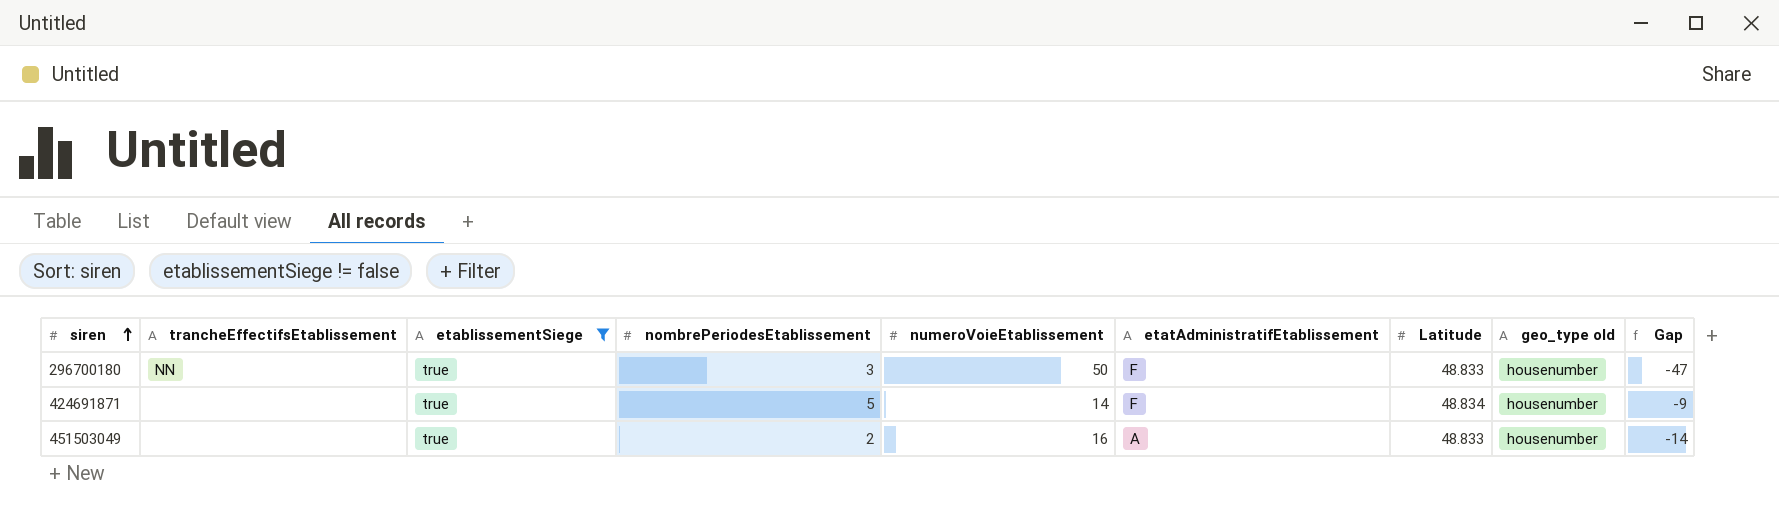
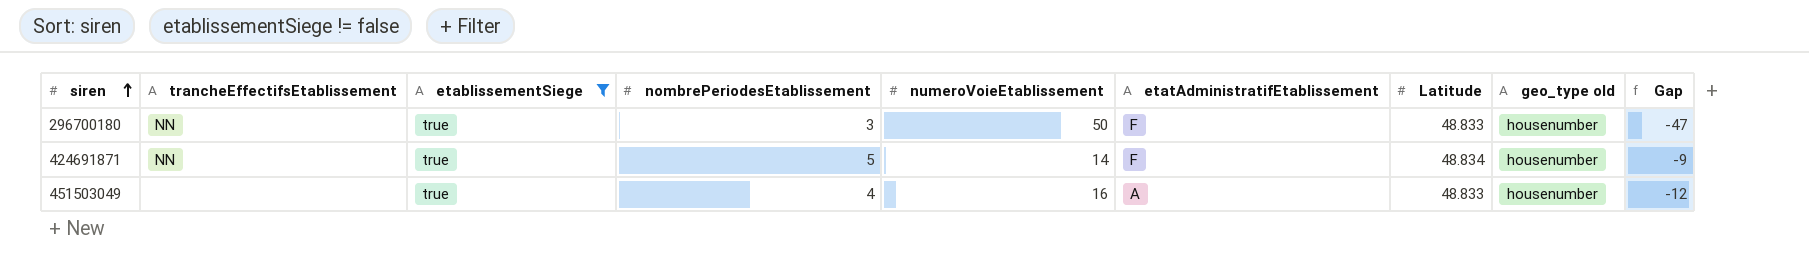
424691871 | trancheEffectifsEtablissement: none -> NN
451503049 | nombrePeriodesEtablissement: 2 -> 4
451503049 | Gap: -14 -> -12

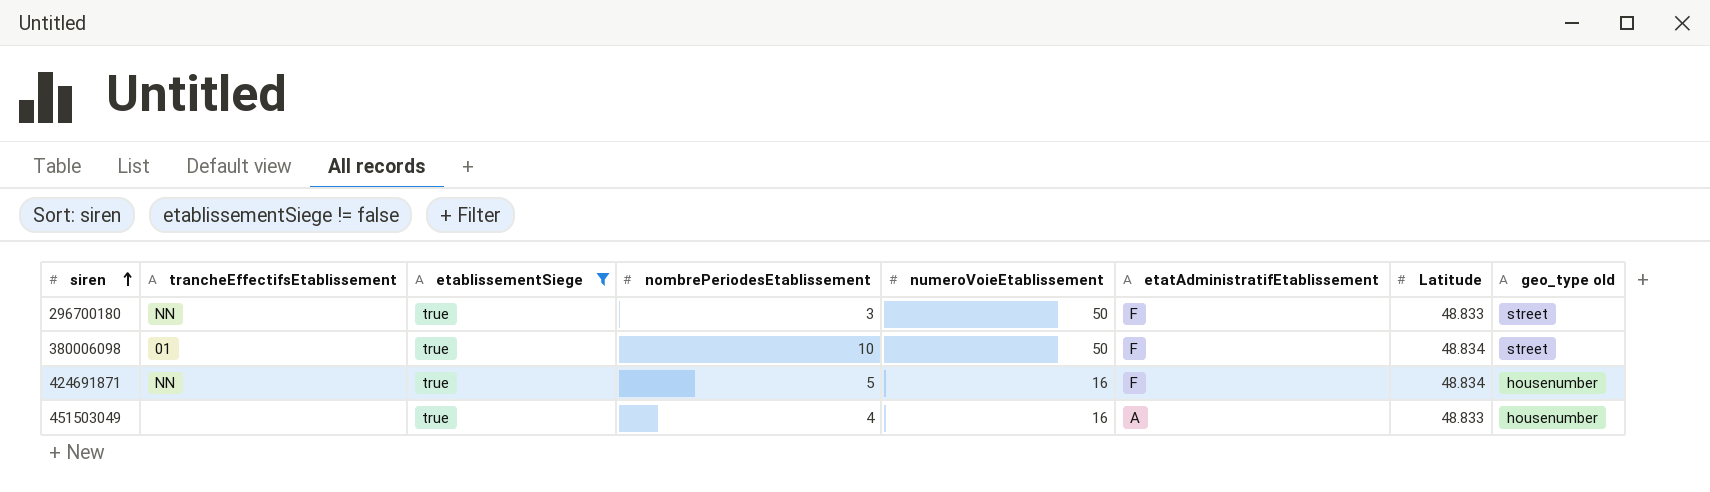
column Gap | formula: [nombrePeriodesEtablissement] - [numeroVoieEtablissement] -> none
296700180 | geo_type old: housenumber -> street
row 380006098: none -> 01 | true | 10 | 50 | F | 48.834 | street
424691871 | numeroVoieEtablissement: 14 -> 16

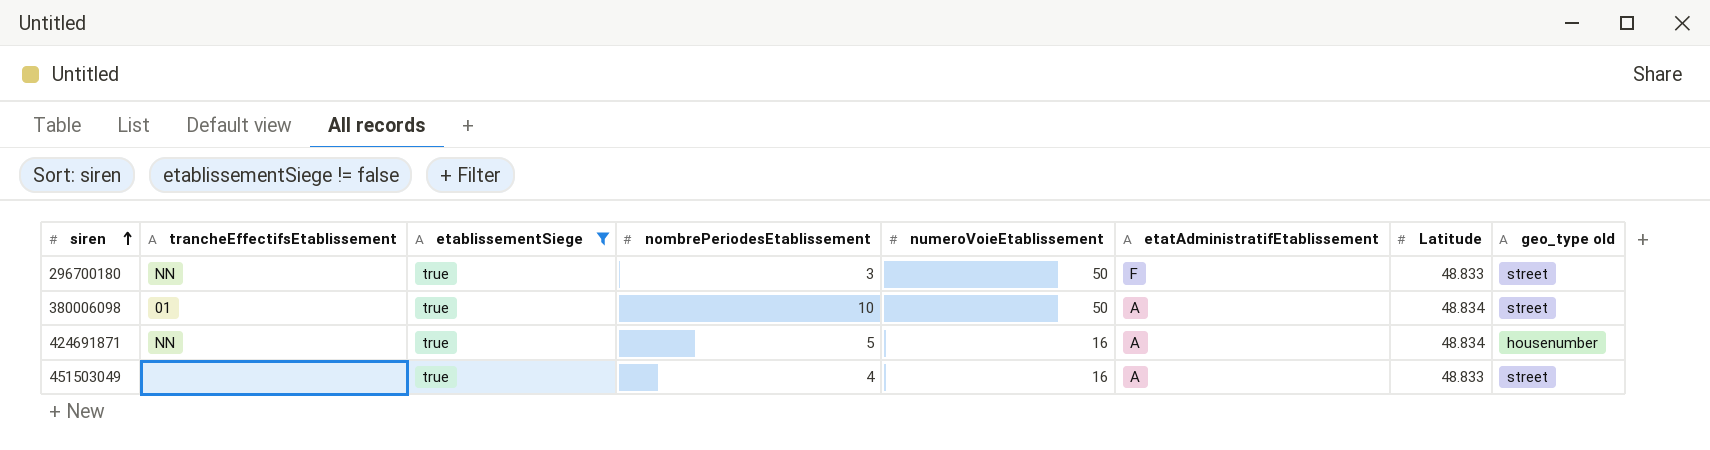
380006098 | etatAdministratifEtablissement: F -> A
424691871 | etatAdministratifEtablissement: F -> A
451503049 | geo_type old: housenumber -> street

